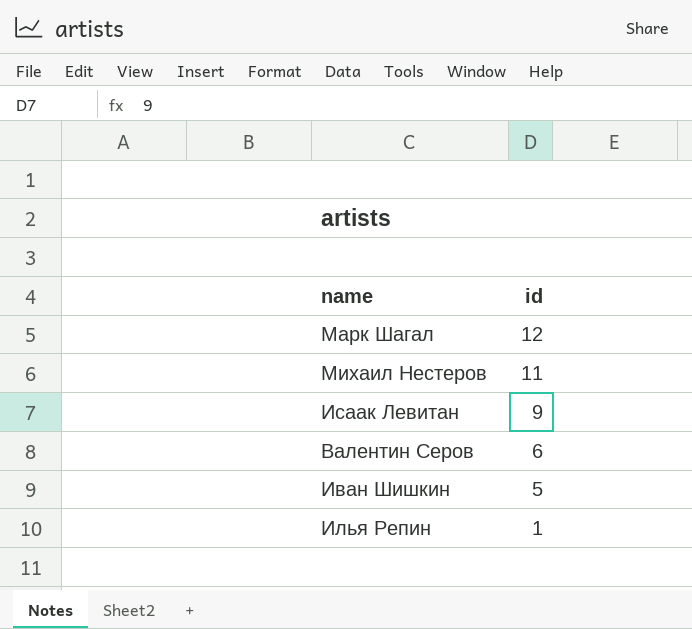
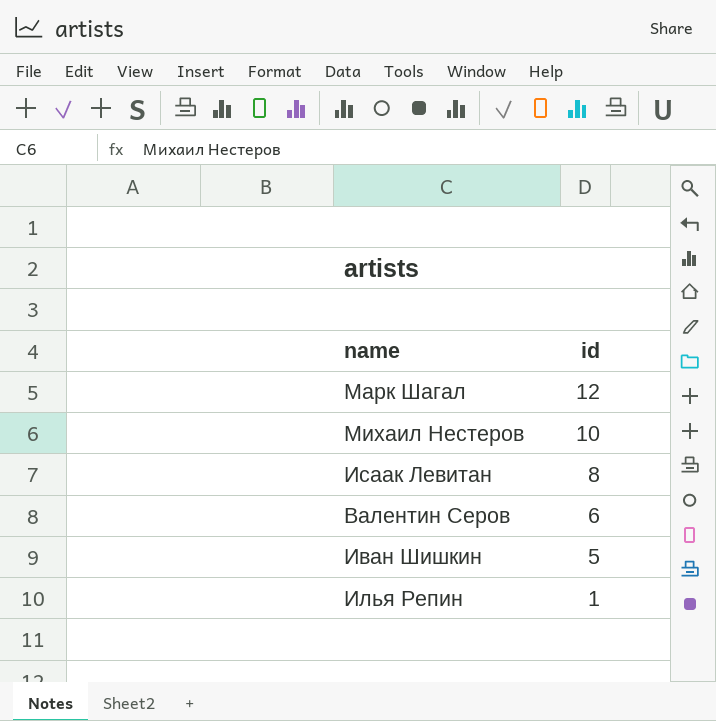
Михаил Нестеров | id: 11 -> 10
Исаак Левитан | id: 9 -> 8

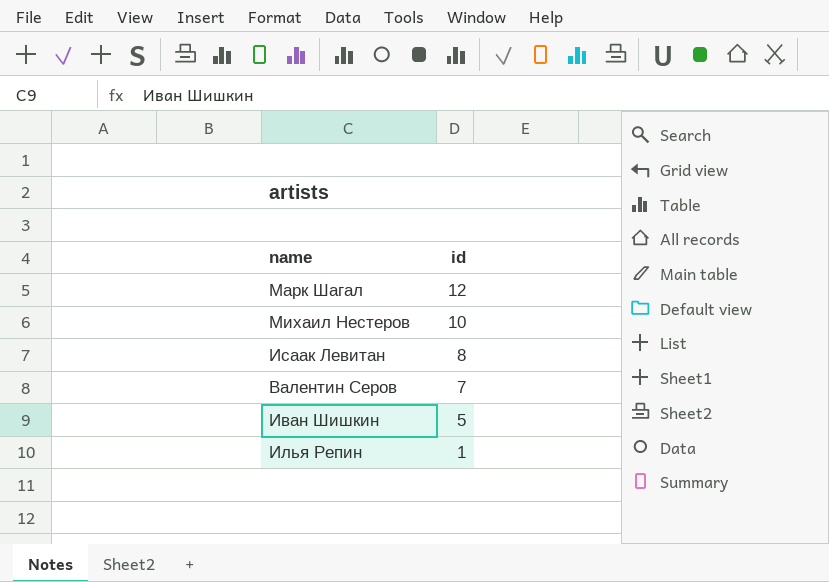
Валентин Серов | id: 6 -> 7

